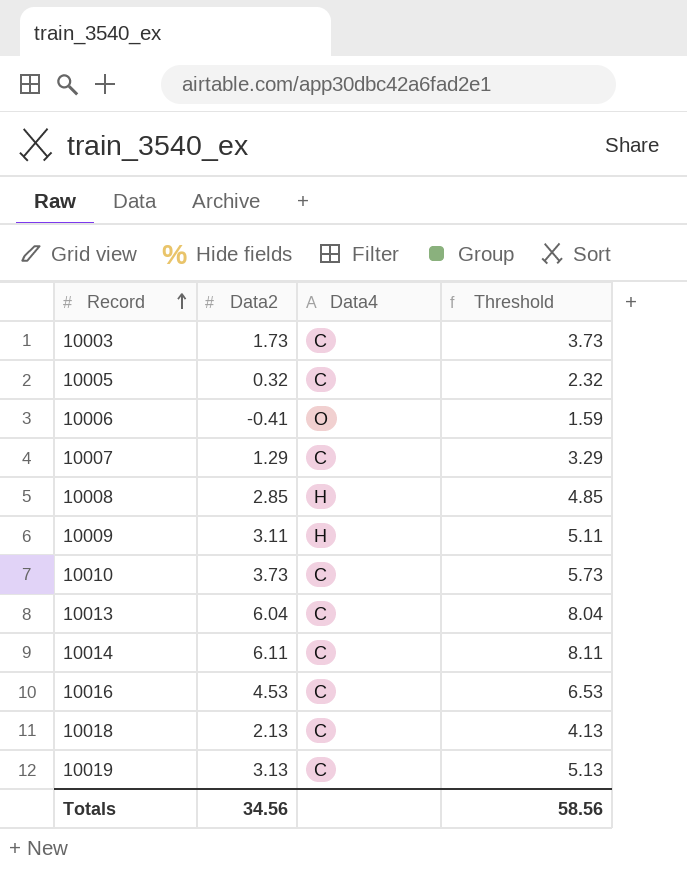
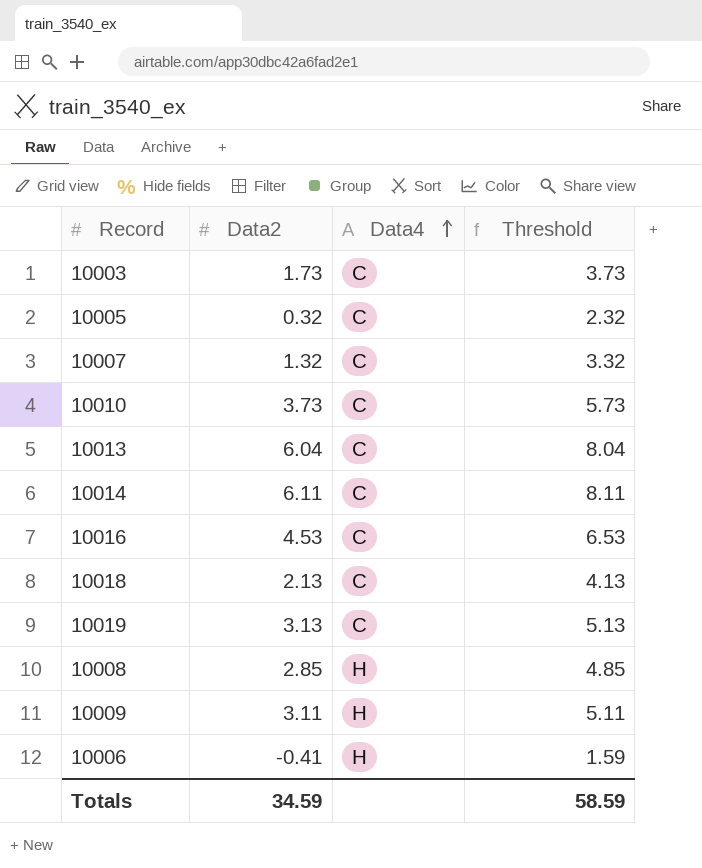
row order: Record ascending -> Data4 ascending
10007 | Data2: 1.29 -> 1.32
10007 | Threshold: 3.29 -> 3.32
10006 | Data4: O -> H
Totals | Data2: 34.56 -> 34.59
Totals | Threshold: 58.56 -> 58.59

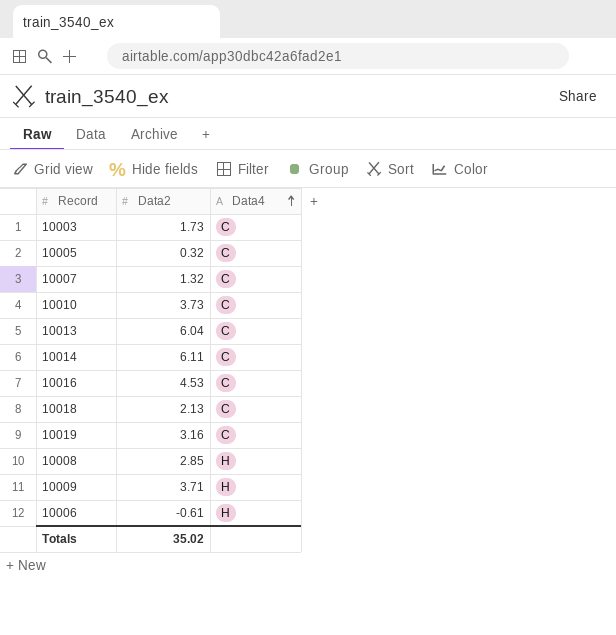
column Threshold | formula: [Data2] + 2 -> none
10019 | Data2: 3.13 -> 3.16
10009 | Data2: 3.11 -> 3.71
10006 | Data2: -0.41 -> -0.61
Totals | Data2: 34.59 -> 35.02

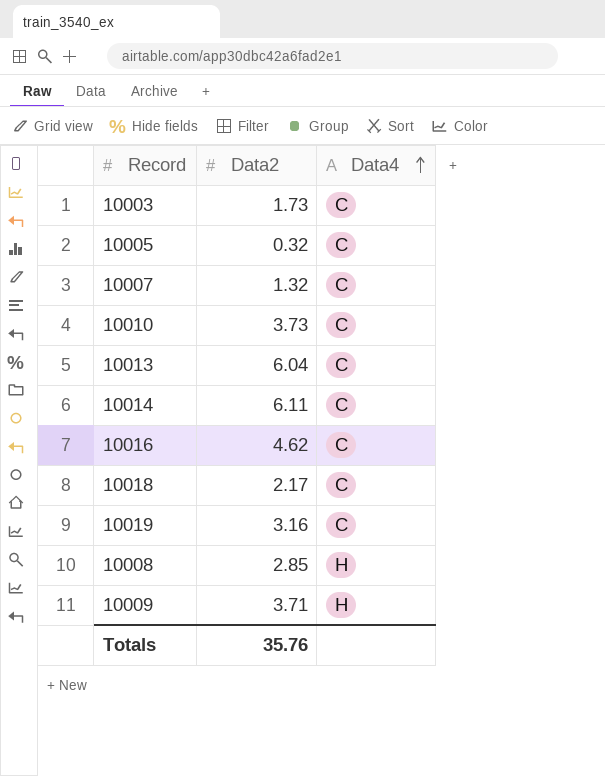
row 10006: -0.61 | H -> none
10016 | Data2: 4.53 -> 4.62
10018 | Data2: 2.13 -> 2.17
Totals | Data2: 35.02 -> 35.76

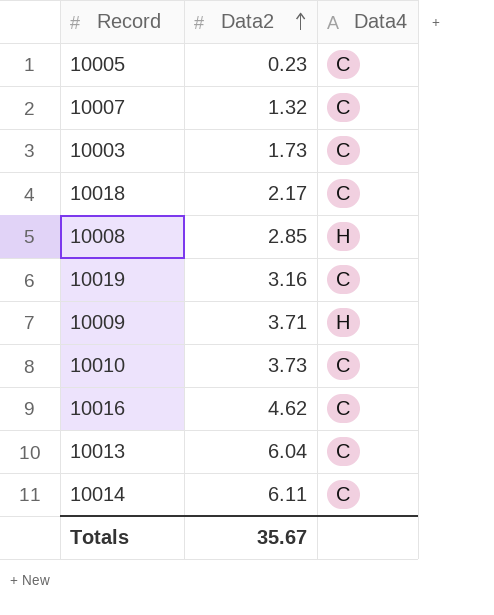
row order: Data4 ascending -> Data2 ascending
10005 | Data2: 0.32 -> 0.23
Totals | Data2: 35.76 -> 35.67

